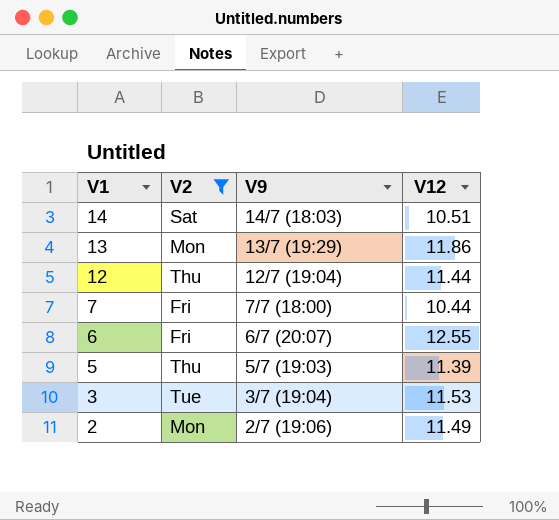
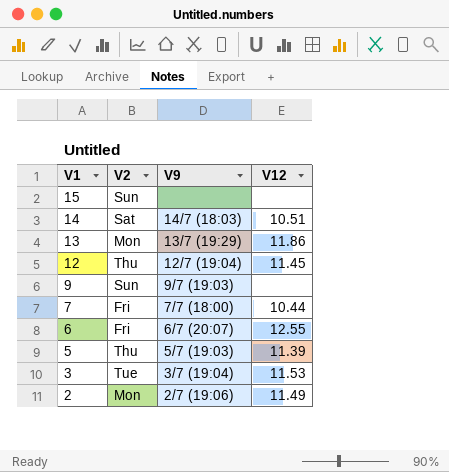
filter: V2 != Sun -> none
12 | V12: 11.44 -> 11.45

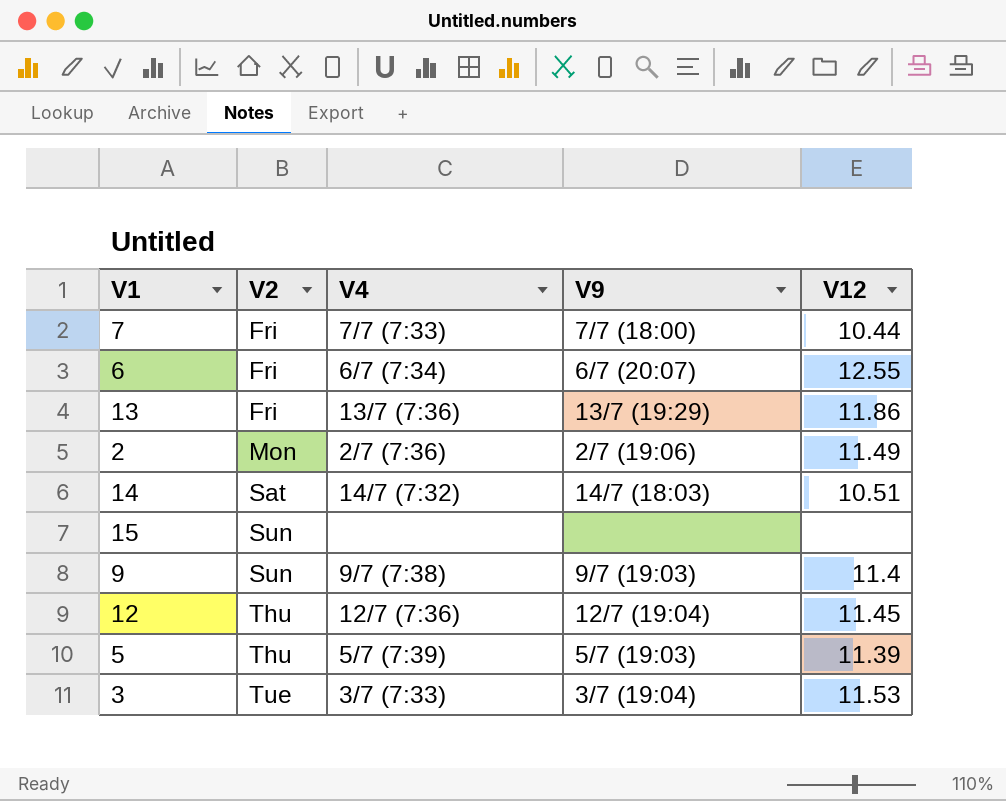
row order: V1 descending -> V2 ascending
column V4 | position: none -> 3
13 | V2: Mon -> Fri
9 | V12: none -> 11.4

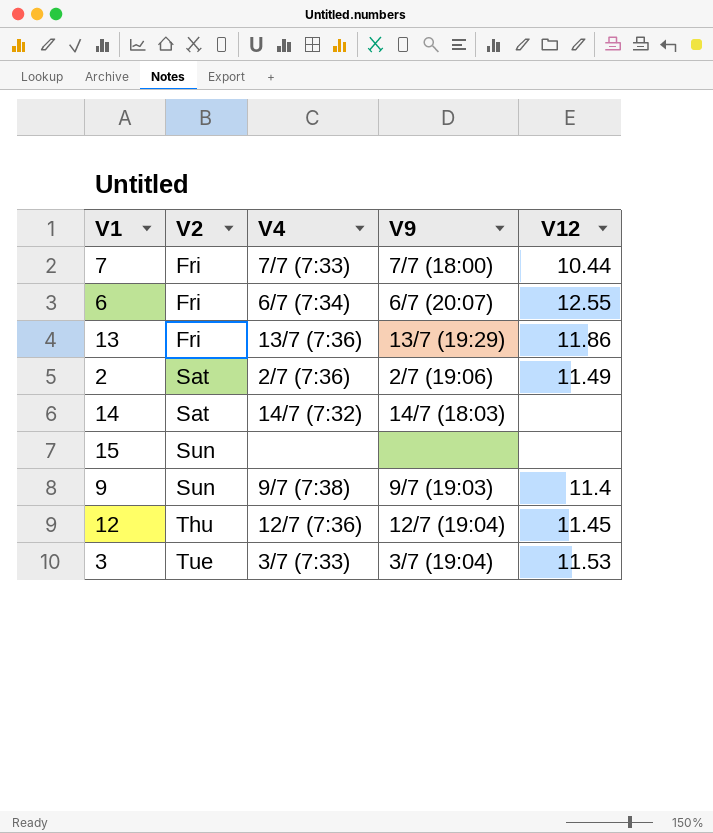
row 5: Thu | 5/7 (7:39) | 5/7 (19:03) | 11.39 -> none
2 | V2: Mon -> Sat
14 | V12: 10.51 -> none

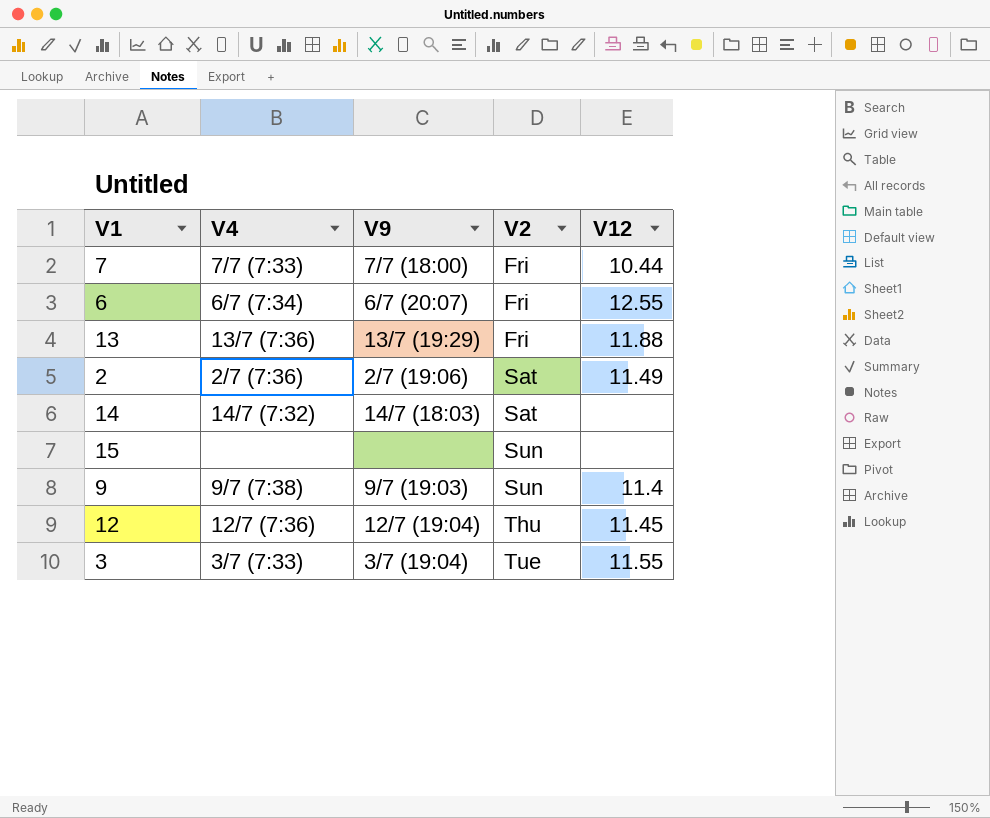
column V2 | position: 2 -> 4
13 | V12: 11.86 -> 11.88
3 | V12: 11.53 -> 11.55

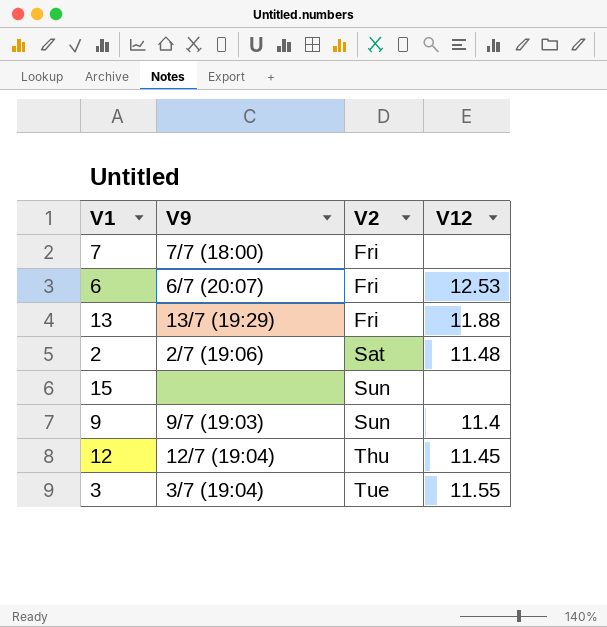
column V4 | position: 2 -> none
row 14: 14/7 (7:32) | 14/7 (18:03) | Sat | none -> none
7 | V12: 10.44 -> none
6 | V12: 12.55 -> 12.53
2 | V12: 11.49 -> 11.48

